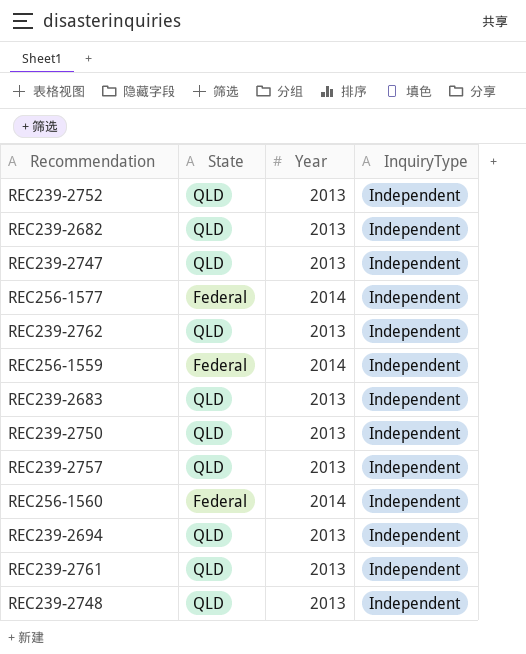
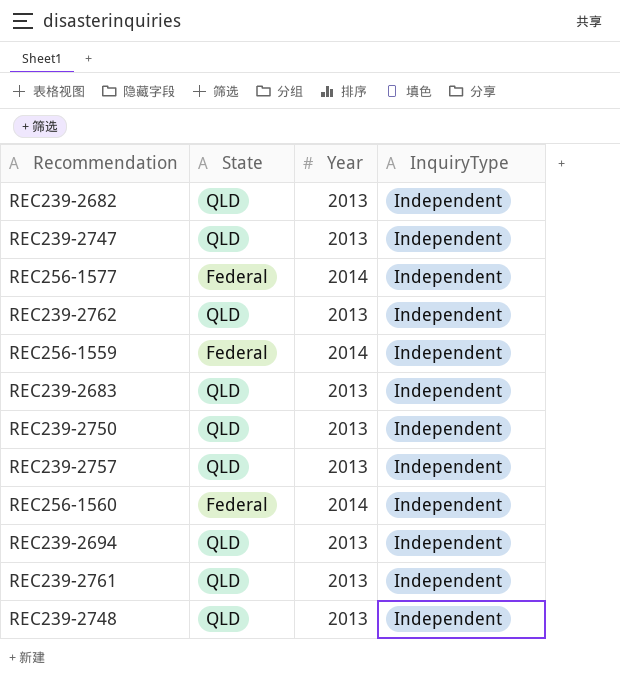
row REC239-2752: QLD | 2013 | Independent -> none

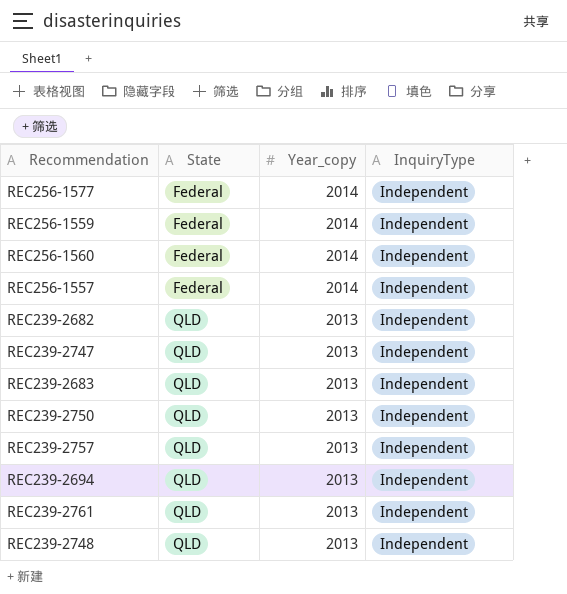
row order: none -> State ascending
column name: Year -> Year_copy
row REC239-2762: QLD | 2013 | Independent -> none
row REC256-1557: none -> Federal | 2014 | Independent

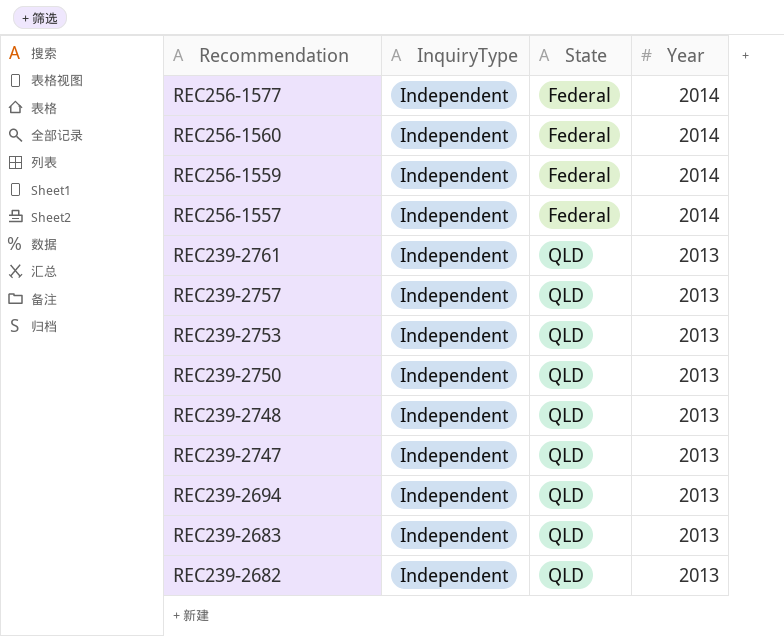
row order: State ascending -> Recommendation descending
column InquiryType | position: 4 -> 2
column name: Year_copy -> Year
row REC239-2753: none -> Independent | QLD | 2013

